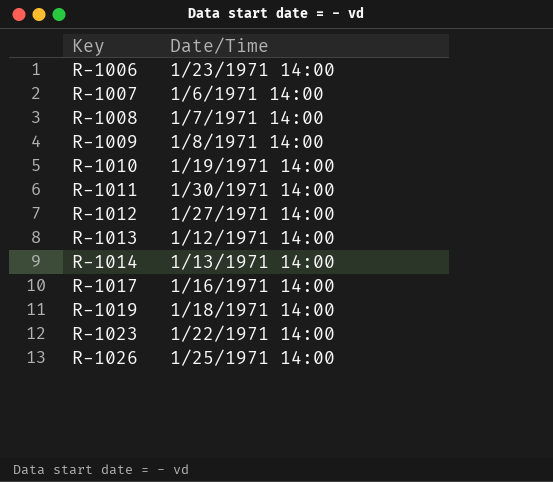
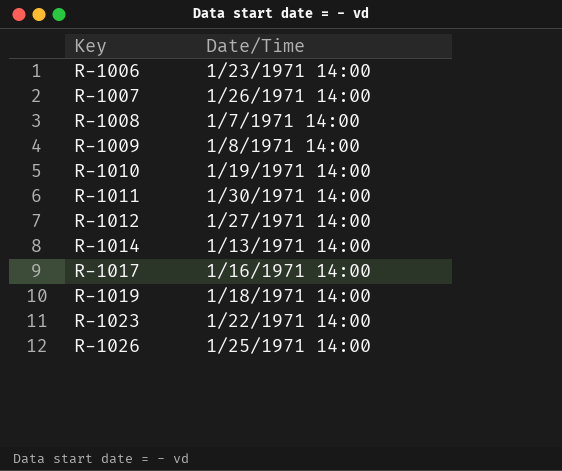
row R-1013: 1/12/1971 14:00 -> none
R-1007 | Date/Time: 1/6/1971 14:00 -> 1/26/1971 14:00

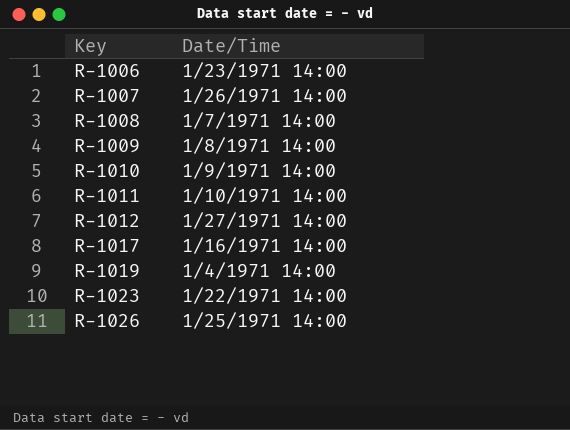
row R-1014: 1/13/1971 14:00 -> none
R-1010 | Date/Time: 1/19/1971 14:00 -> 1/9/1971 14:00
R-1011 | Date/Time: 1/30/1971 14:00 -> 1/10/1971 14:00
R-1019 | Date/Time: 1/18/1971 14:00 -> 1/4/1971 14:00

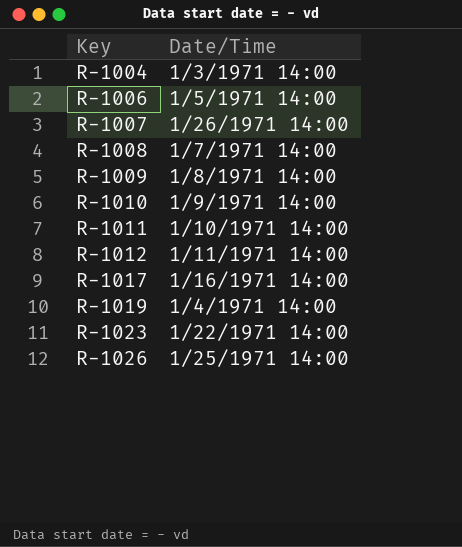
row R-1004: none -> 1/3/1971 14:00
R-1006 | Date/Time: 1/23/1971 14:00 -> 1/5/1971 14:00
R-1012 | Date/Time: 1/27/1971 14:00 -> 1/11/1971 14:00

